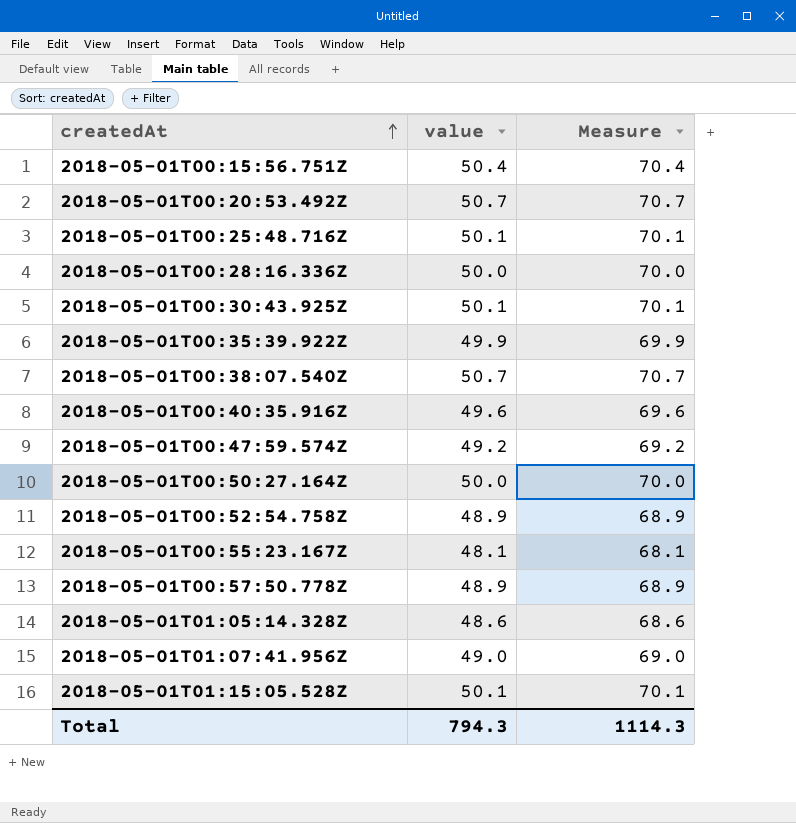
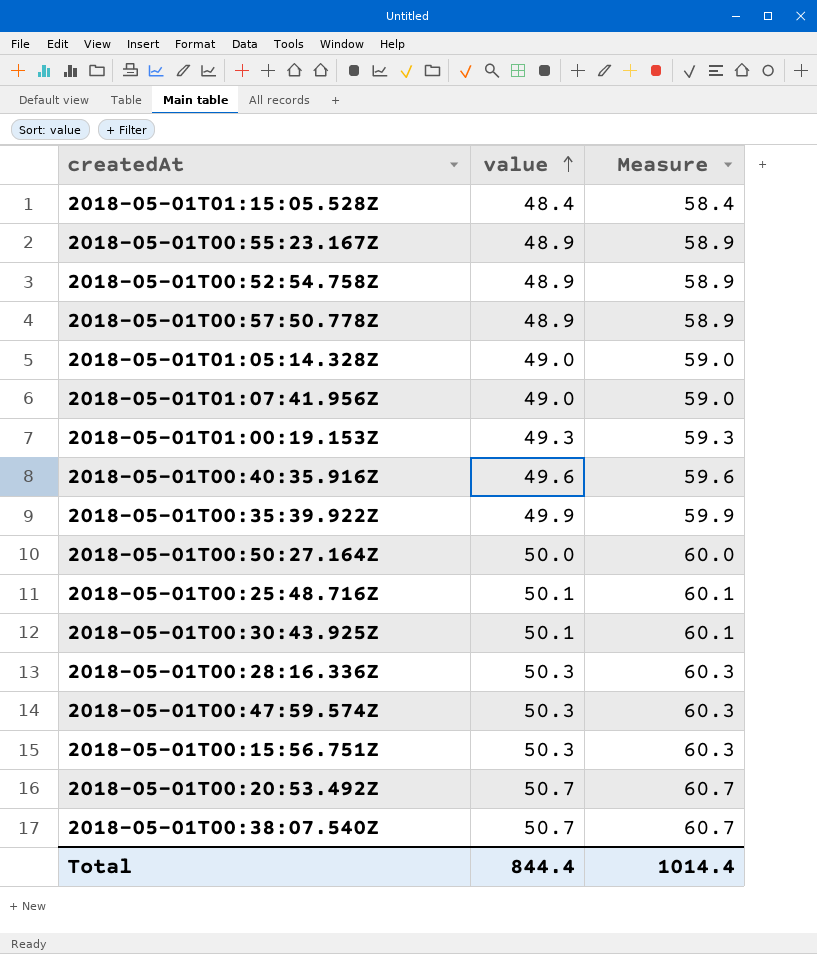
row order: createdAt ascending -> value ascending
column Measure | formula: [value] + 20 -> [value] + 10
2018-05-01T01:15:05.528Z | value: 50.1 -> 48.4
2018-05-01T00:55:23.167Z | value: 48.1 -> 48.9
2018-05-01T01:05:14.328Z | value: 48.6 -> 49.0
row 2018-05-01T01:00:19.153Z: none -> 49.3 | 59.3
2018-05-01T00:28:16.336Z | value: 50.0 -> 50.3
2018-05-01T00:47:59.574Z | value: 49.2 -> 50.3
2018-05-01T00:15:56.751Z | value: 50.4 -> 50.3
Total | value: 794.3 -> 844.4
Total | Measure: 1114.3 -> 1014.4

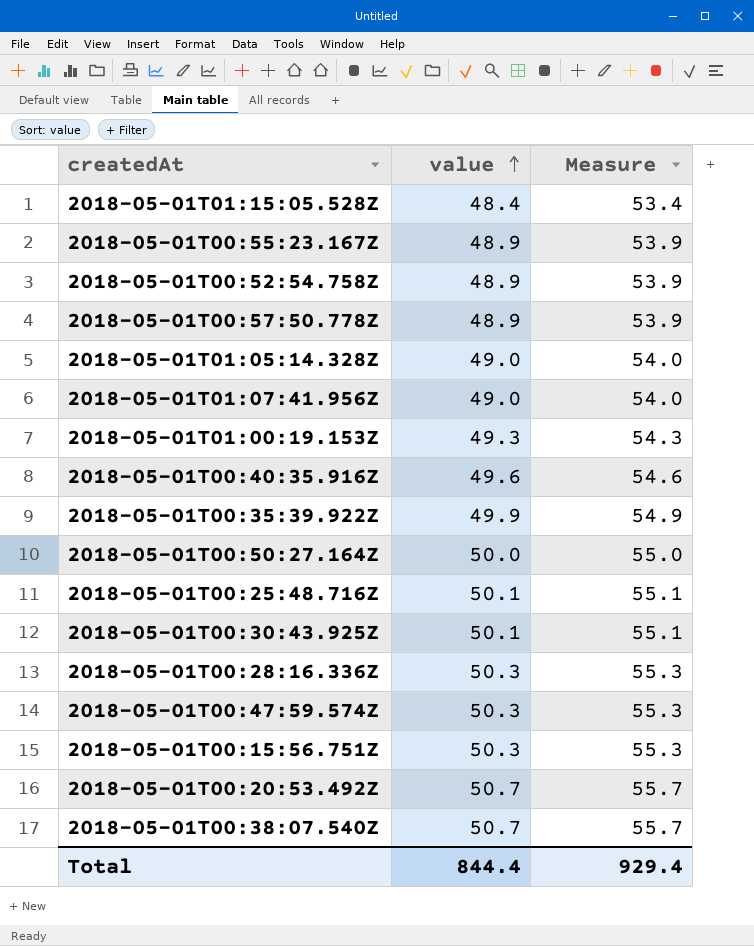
column Measure | formula: [value] + 10 -> [value] + 5
Total | Measure: 1014.4 -> 929.4

